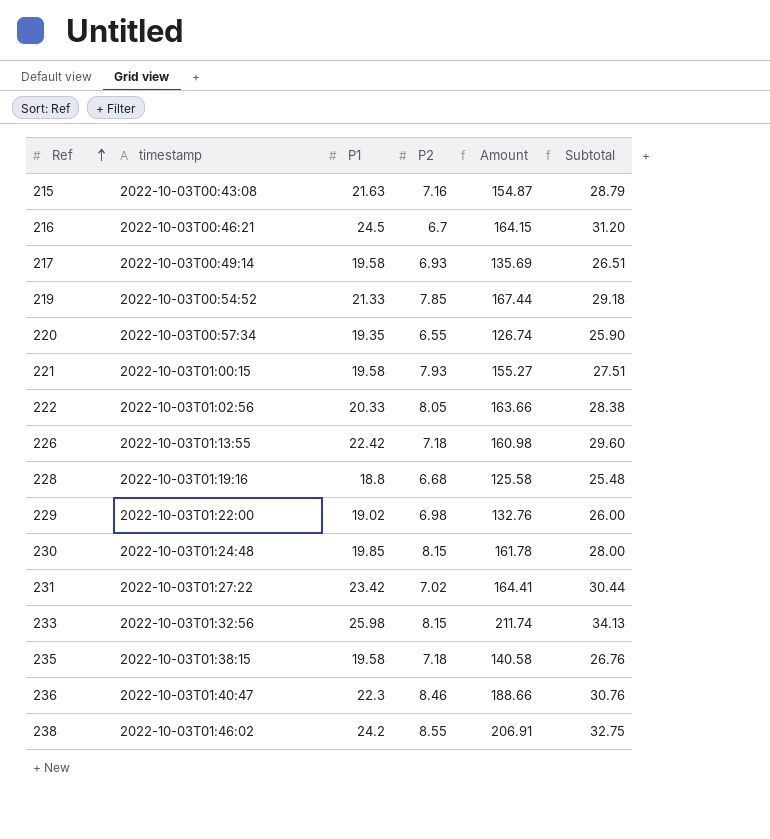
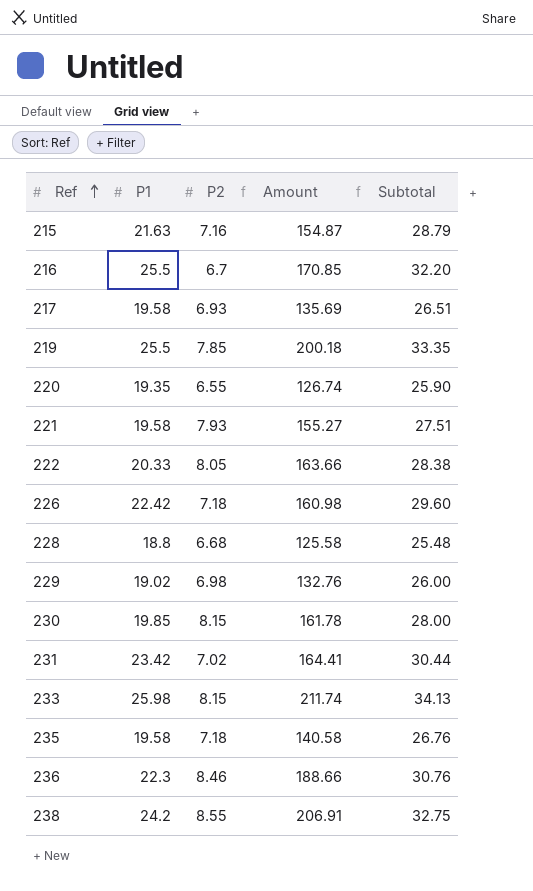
column timestamp | position: 2 -> none
216 | P1: 24.5 -> 25.5
216 | Amount: 164.15 -> 170.85
216 | Subtotal: 31.20 -> 32.20
219 | P1: 21.33 -> 25.5
219 | Amount: 167.44 -> 200.18
219 | Subtotal: 29.18 -> 33.35

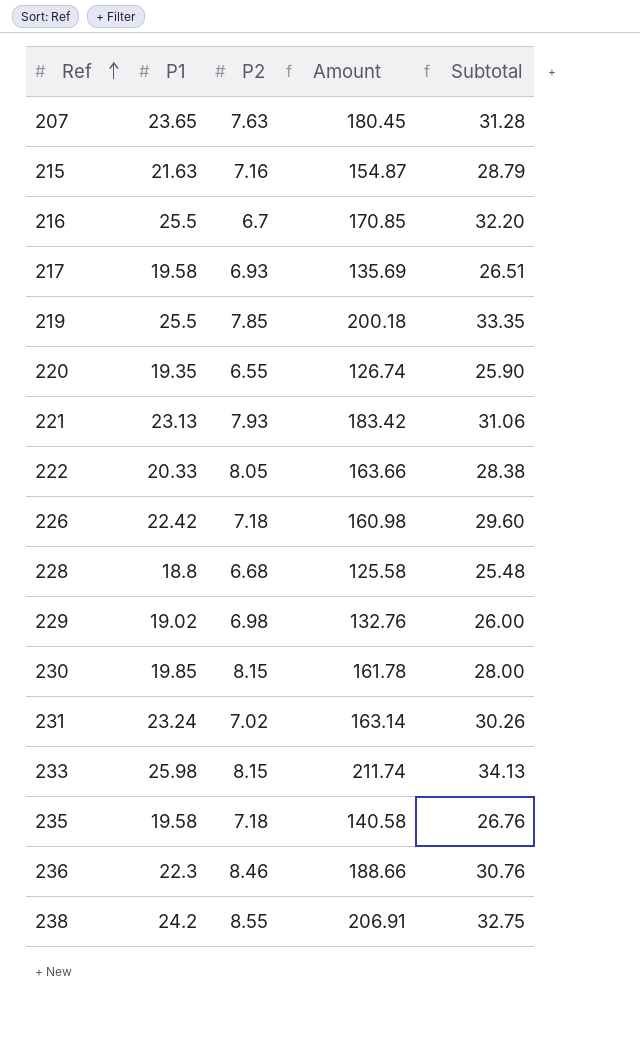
row 207: none -> 23.65 | 7.63 | 180.45 | 31.28
221 | P1: 19.58 -> 23.13
221 | Amount: 155.27 -> 183.42
221 | Subtotal: 27.51 -> 31.06
231 | P1: 23.42 -> 23.24
231 | Amount: 164.41 -> 163.14
231 | Subtotal: 30.44 -> 30.26

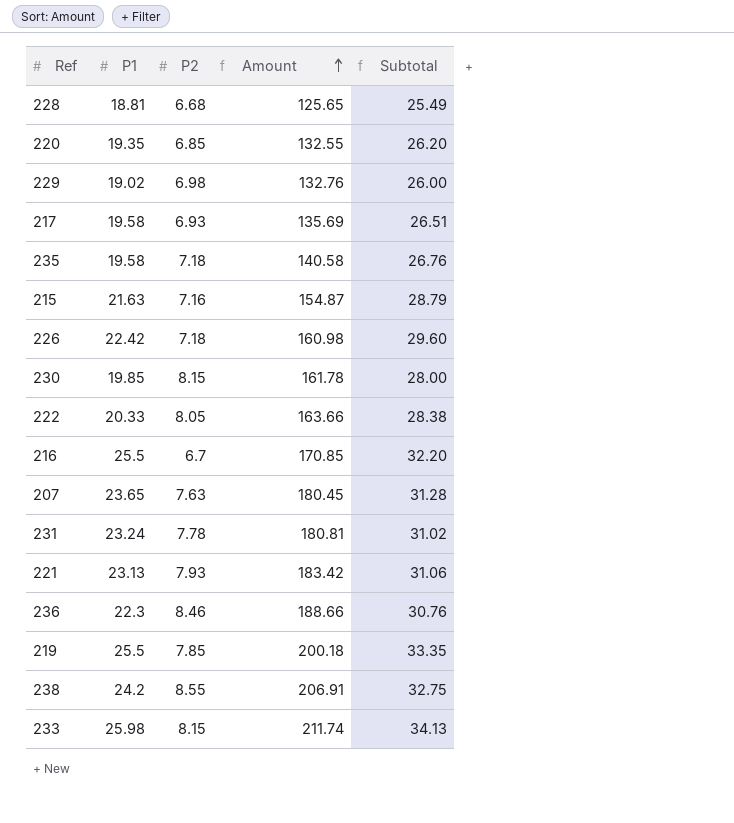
row order: Ref ascending -> Amount ascending
228 | P1: 18.8 -> 18.81
228 | Amount: 125.58 -> 125.65
228 | Subtotal: 25.48 -> 25.49
220 | P2: 6.55 -> 6.85
220 | Amount: 126.74 -> 132.55
220 | Subtotal: 25.90 -> 26.20
231 | P2: 7.02 -> 7.78
231 | Amount: 163.14 -> 180.81
231 | Subtotal: 30.26 -> 31.02

